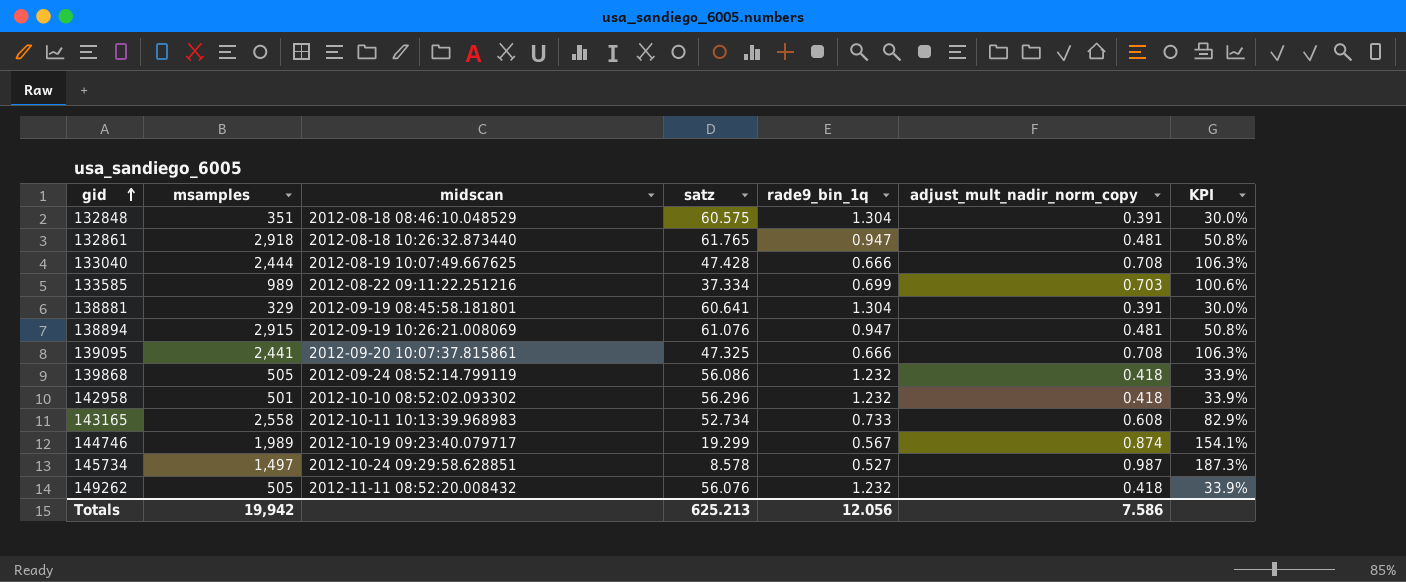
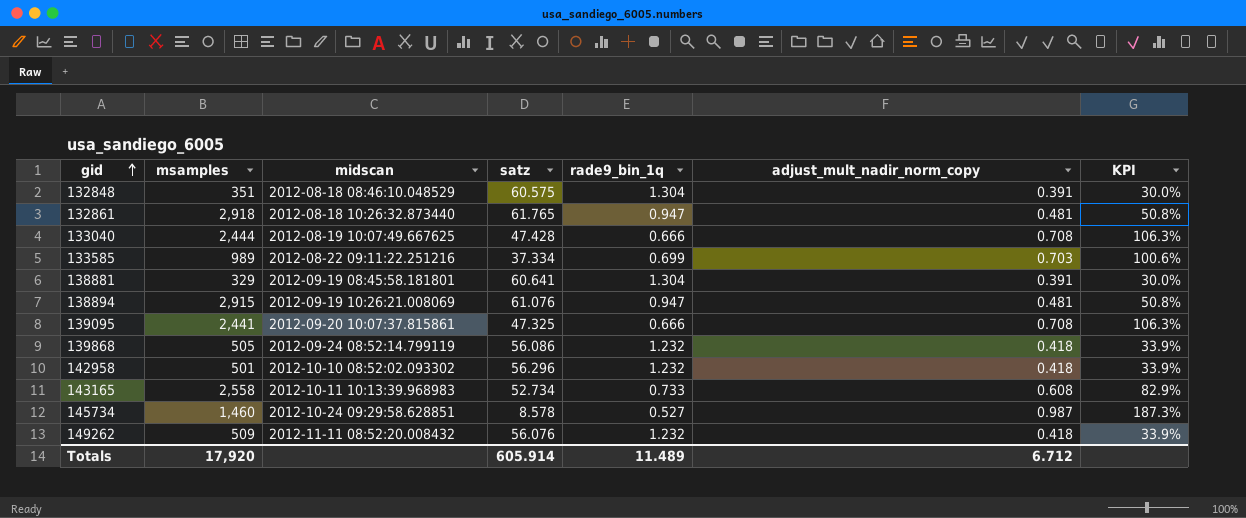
row 144746: 1,989 | 2012-10-19 09:23:40.079717 | 19.299 | 0.567 | 0.874 | 154.1% -> none
145734 | msamples: 1,497 -> 1,460
149262 | msamples: 505 -> 509
Totals | msamples: 19,942 -> 17,920
Totals | satz: 625.213 -> 605.914
Totals | rade9_bin_1q: 12.056 -> 11.489
Totals | adjust_mult_nadir_norm_copy: 7.586 -> 6.712

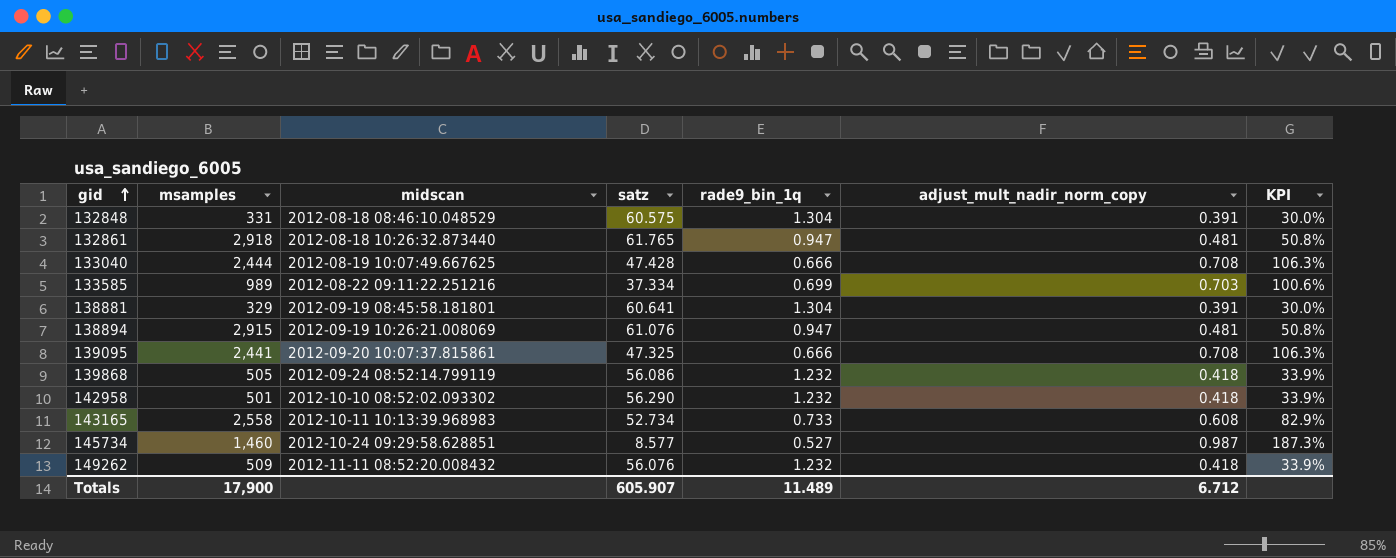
132848 | msamples: 351 -> 331
142958 | satz: 56.296 -> 56.290
145734 | satz: 8.578 -> 8.577
Totals | msamples: 17,920 -> 17,900
Totals | satz: 605.914 -> 605.907

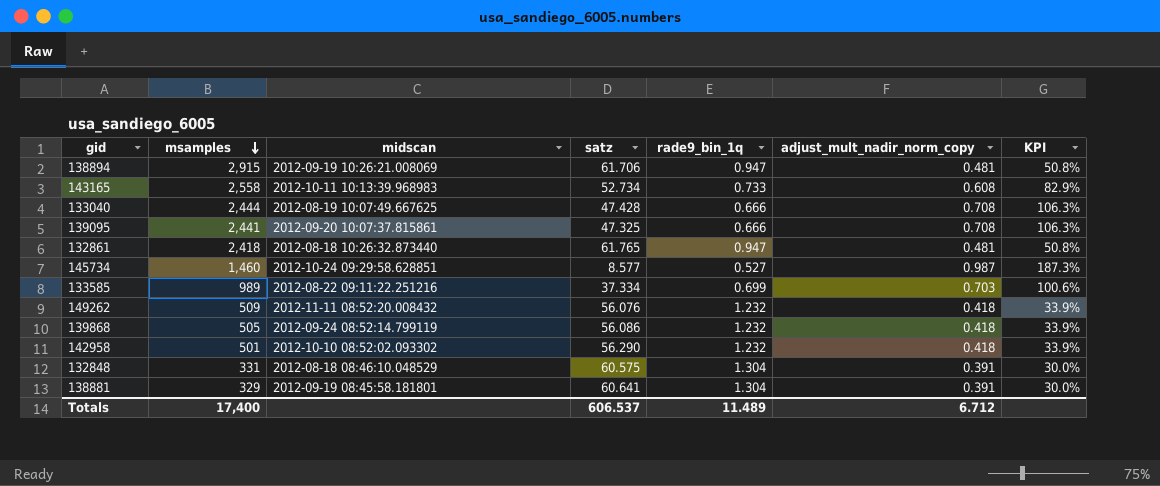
row order: gid ascending -> msamples descending
138894 | satz: 61.076 -> 61.706
132861 | msamples: 2,918 -> 2,418
Totals | msamples: 17,900 -> 17,400
Totals | satz: 605.907 -> 606.537

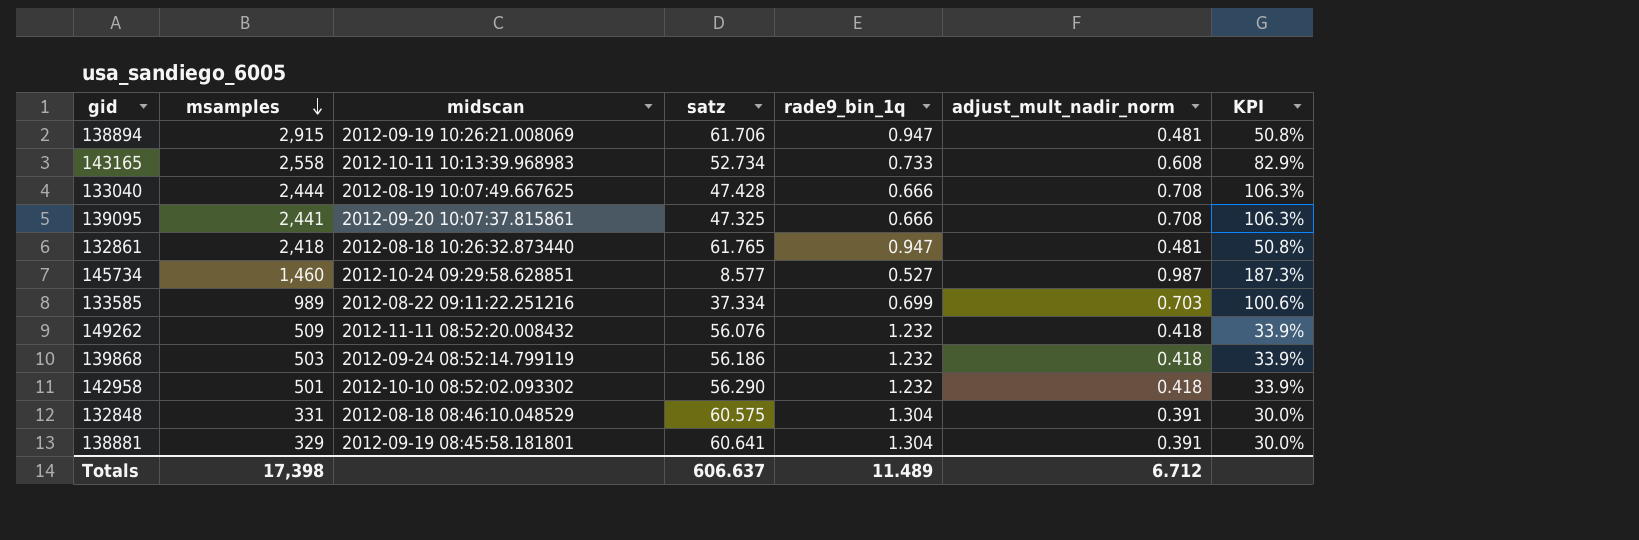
column name: adjust_mult_nadir_norm_copy -> adjust_mult_nadir_norm
139868 | msamples: 505 -> 503
139868 | satz: 56.086 -> 56.186
Totals | msamples: 17,400 -> 17,398
Totals | satz: 606.537 -> 606.637

